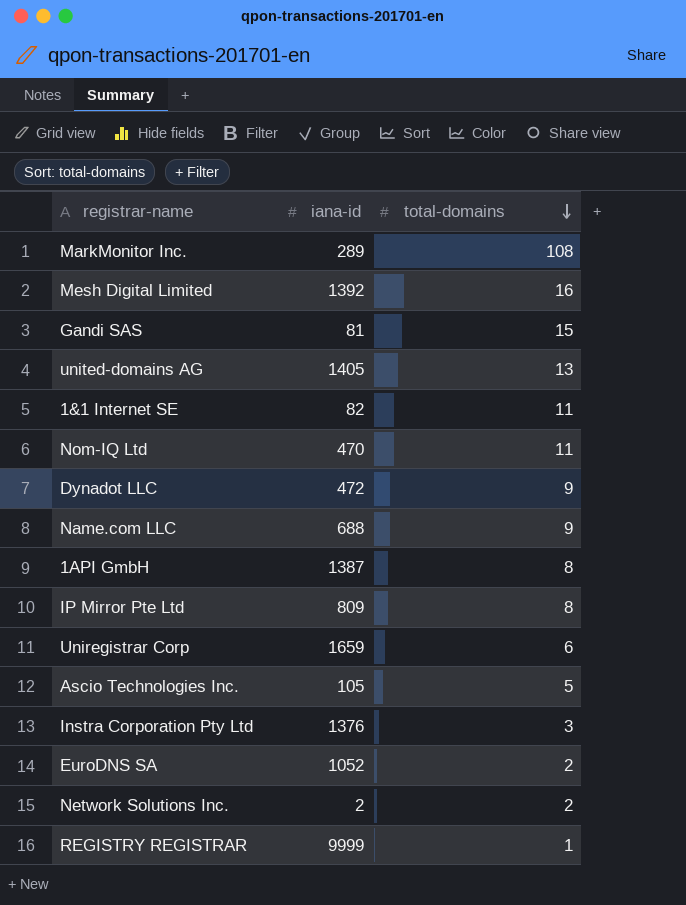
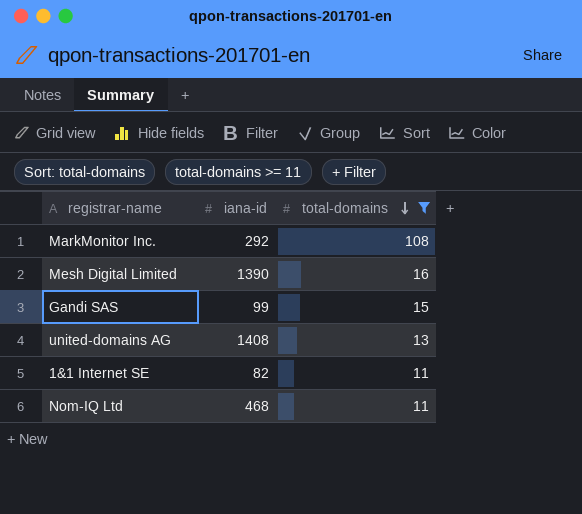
filter: none -> total-domains >= 11
MarkMonitor Inc. | iana-id: 289 -> 292
Mesh Digital Limited | iana-id: 1392 -> 1390
Gandi SAS | iana-id: 81 -> 99
united-domains AG | iana-id: 1405 -> 1408
Nom-IQ Ltd | iana-id: 470 -> 468

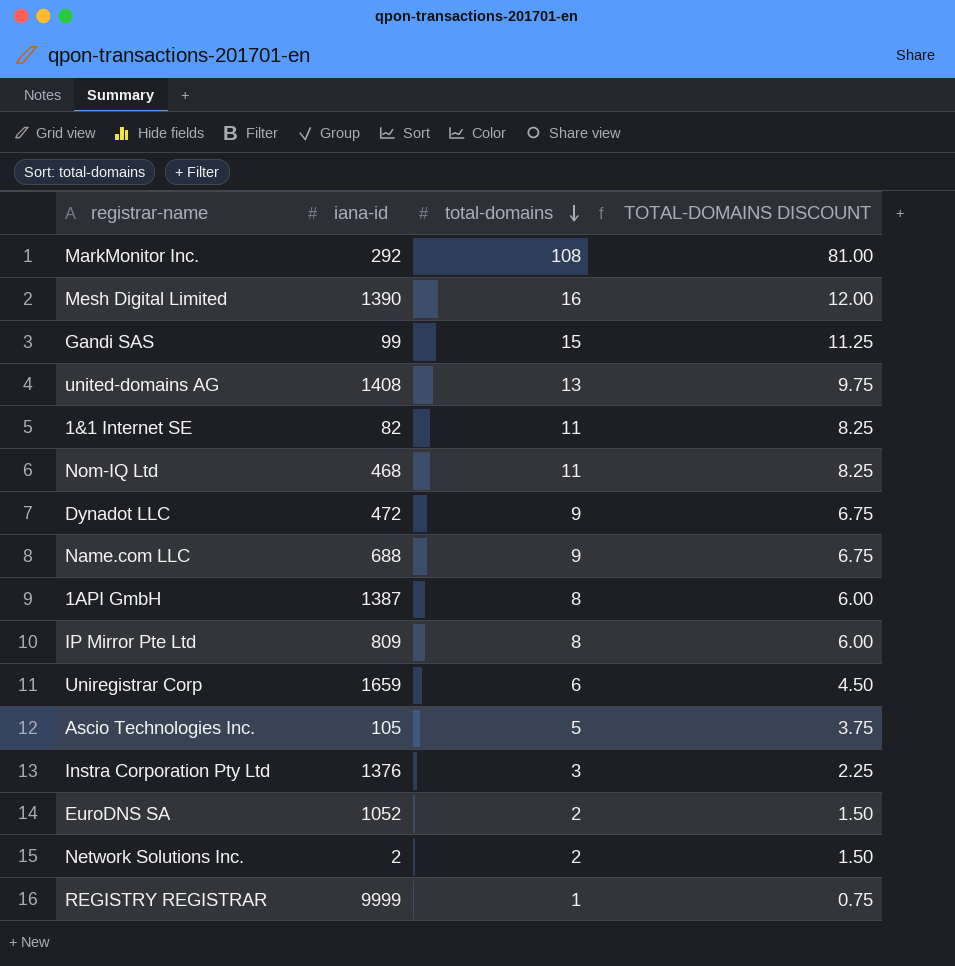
filter: total-domains >= 11 -> none
column TOTAL-DOMAINS DISCOUNT | formula: none -> [total-domains] * 0.75

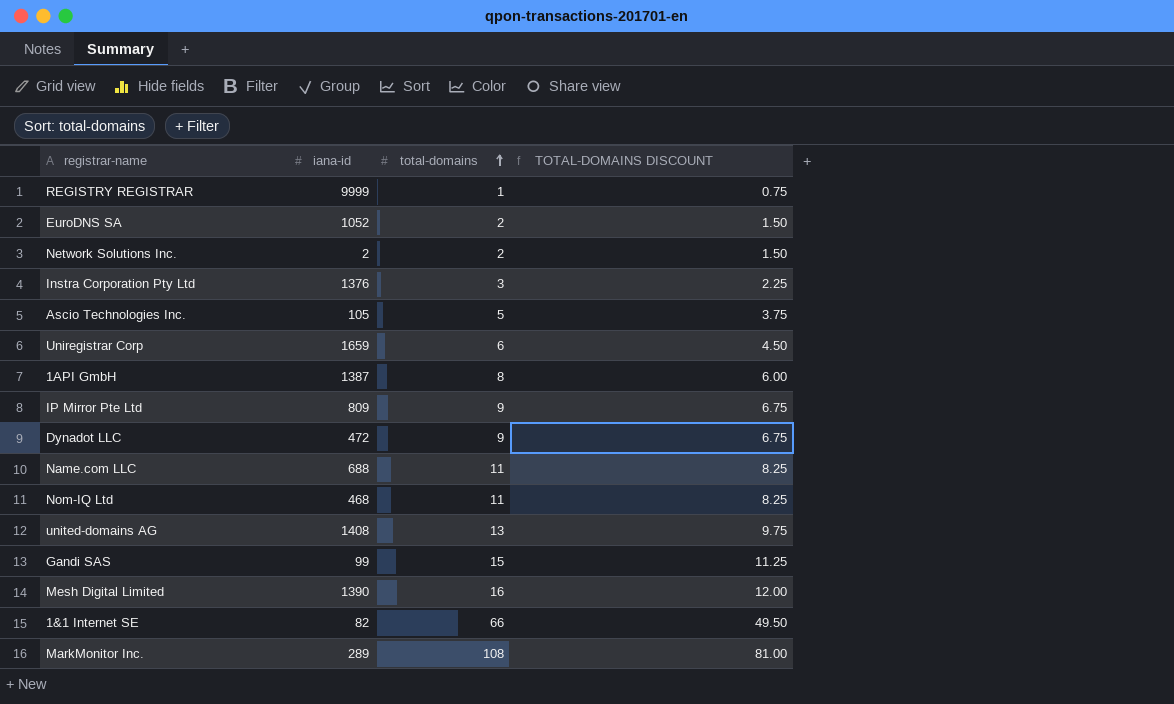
row order: total-domains descending -> total-domains ascending
IP Mirror Pte Ltd | total-domains: 8 -> 9
IP Mirror Pte Ltd | TOTAL-DOMAINS DISCOUNT: 6.00 -> 6.75
Name.com LLC | total-domains: 9 -> 11
Name.com LLC | TOTAL-DOMAINS DISCOUNT: 6.75 -> 8.25
1&1 Internet SE | total-domains: 11 -> 66
1&1 Internet SE | TOTAL-DOMAINS DISCOUNT: 8.25 -> 49.50
MarkMonitor Inc. | iana-id: 292 -> 289

